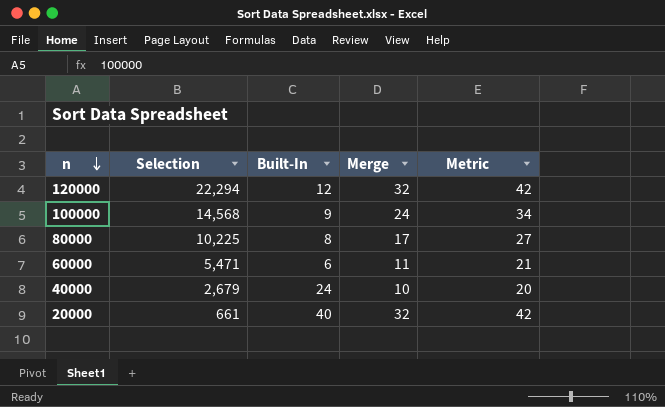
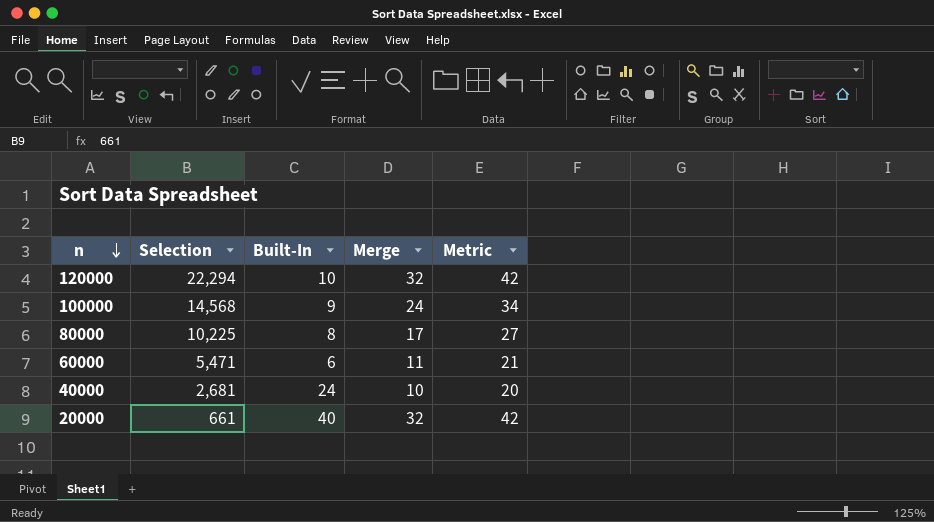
120000 | Built-In: 12 -> 10
40000 | Selection: 2,679 -> 2,681

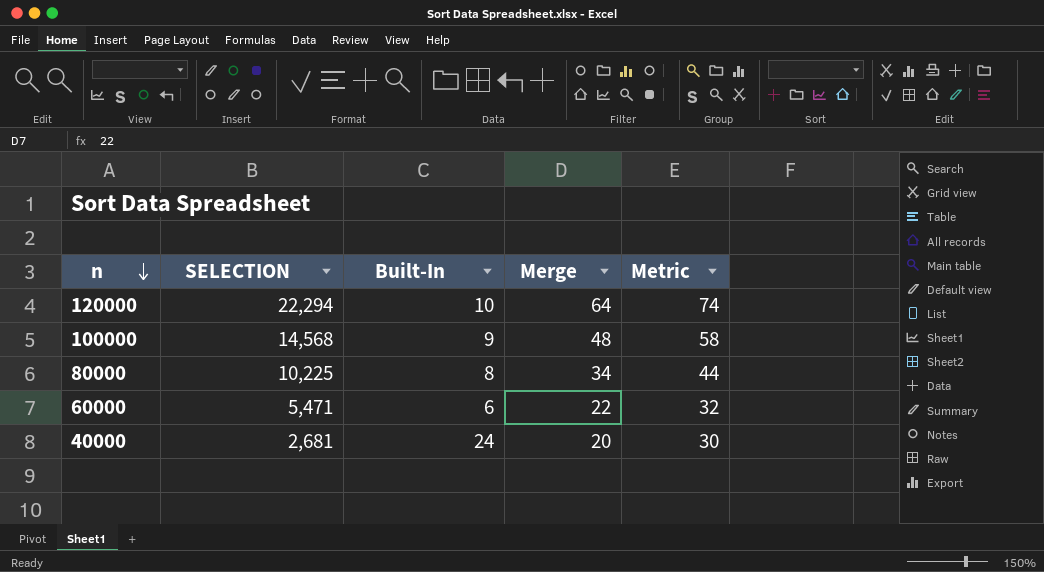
column name: Selection -> SELECTION
row 20000: 661 | 40 | 32 | 42 -> none
120000 | Merge: 32 -> 64
120000 | Metric: 42 -> 74
100000 | Merge: 24 -> 48
100000 | Metric: 34 -> 58
80000 | Merge: 17 -> 34
80000 | Metric: 27 -> 44
60000 | Merge: 11 -> 22
60000 | Metric: 21 -> 32
40000 | Merge: 10 -> 20
40000 | Metric: 20 -> 30

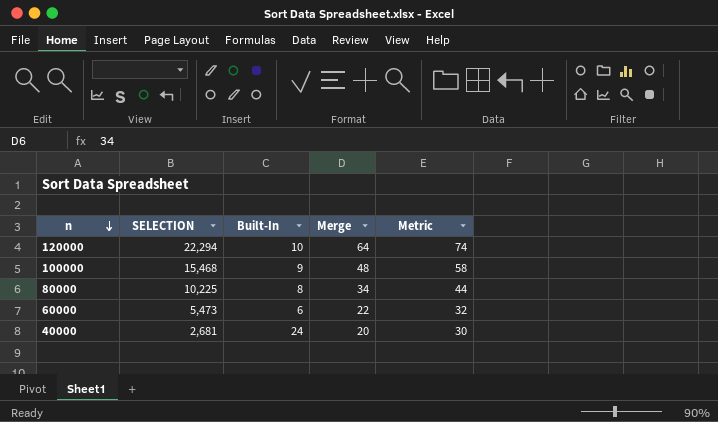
100000 | SELECTION: 14,568 -> 15,468
60000 | SELECTION: 5,471 -> 5,473

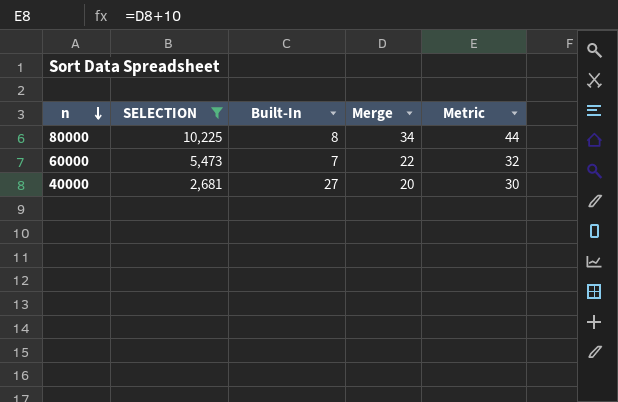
filter: none -> SELECTION <= 10,225
60000 | Built-In: 6 -> 7
40000 | Built-In: 24 -> 27

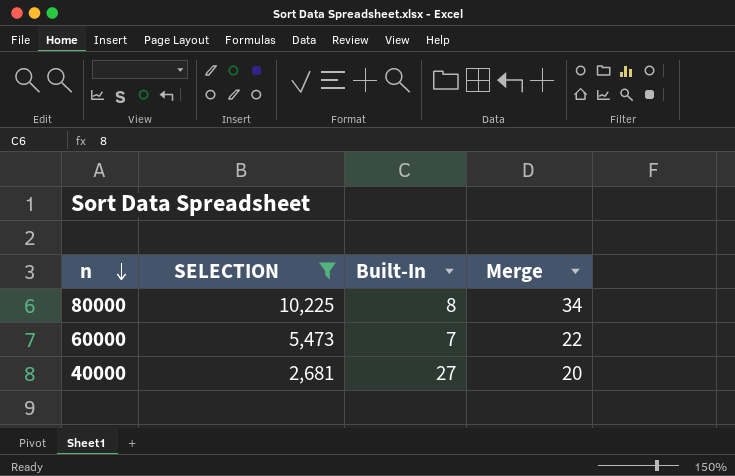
column Metric | formula: [Merge] + 10 -> none

